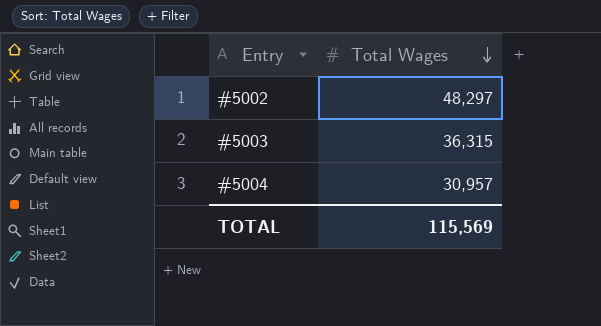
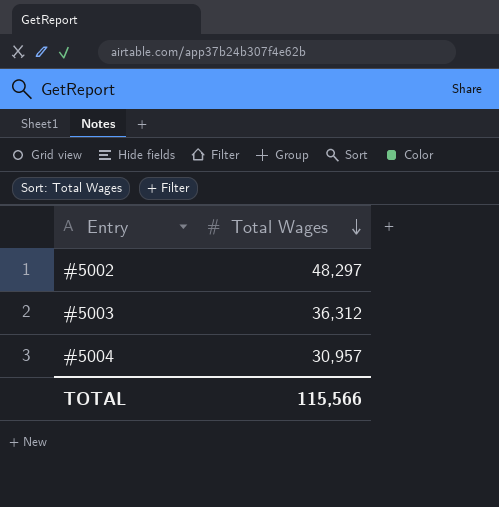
#5003 | Total Wages: 36,315 -> 36,312
TOTAL | Total Wages: 115,569 -> 115,566

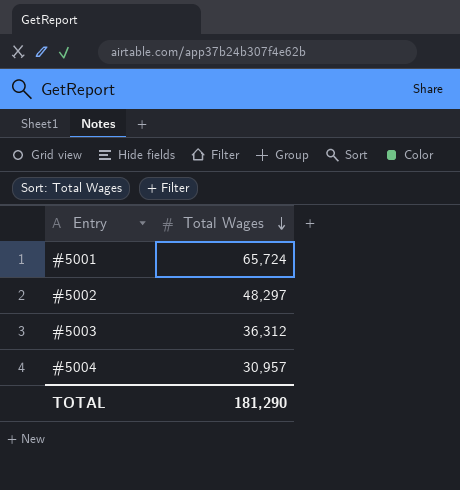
row #5001: none -> 65,724
TOTAL | Total Wages: 115,566 -> 181,290

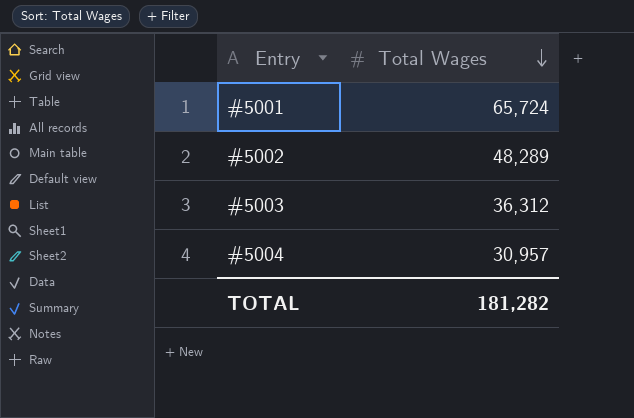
#5002 | Total Wages: 48,297 -> 48,289
TOTAL | Total Wages: 181,290 -> 181,282

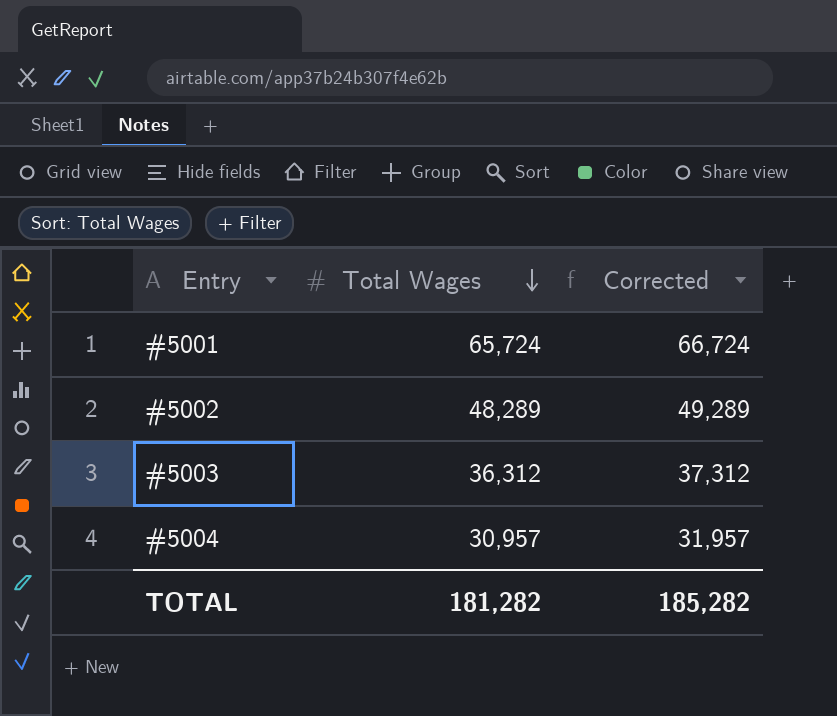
column Corrected | formula: none -> [Total Wages] + 1000

